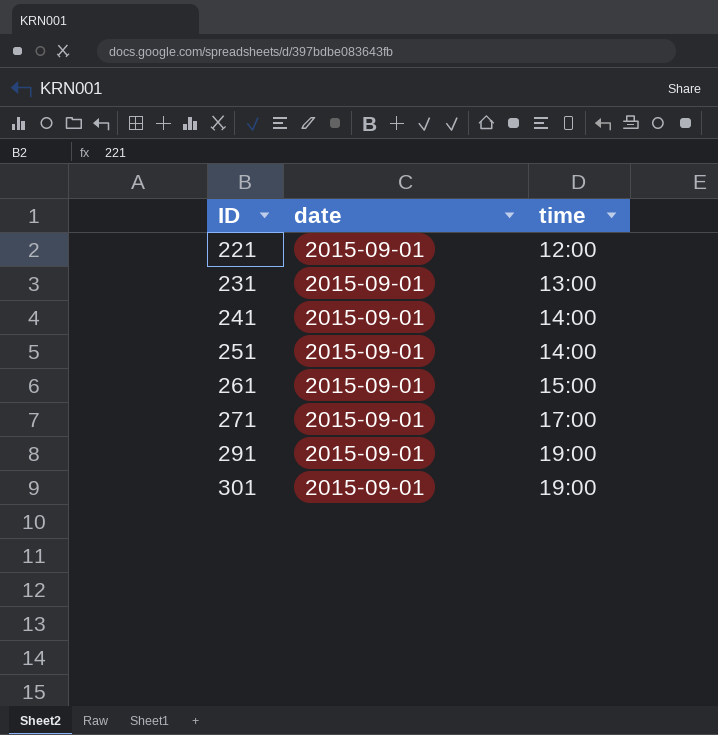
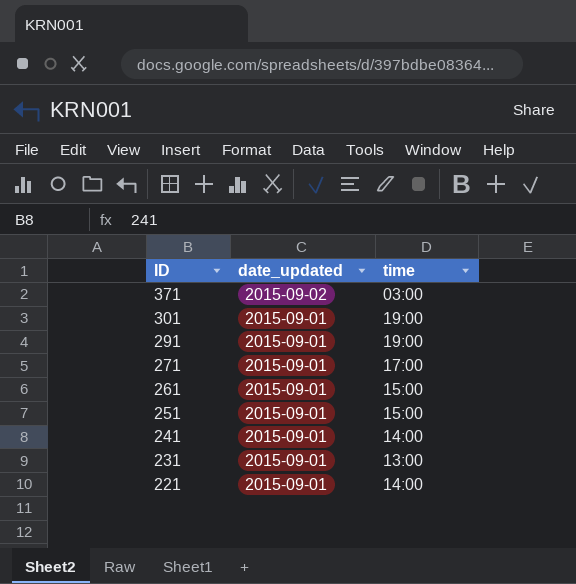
row order: ID ascending -> ID descending
column name: date -> date_updated
row 371: none -> 2015-09-02 | 03:00
251 | time: 14:00 -> 15:00
221 | time: 12:00 -> 14:00

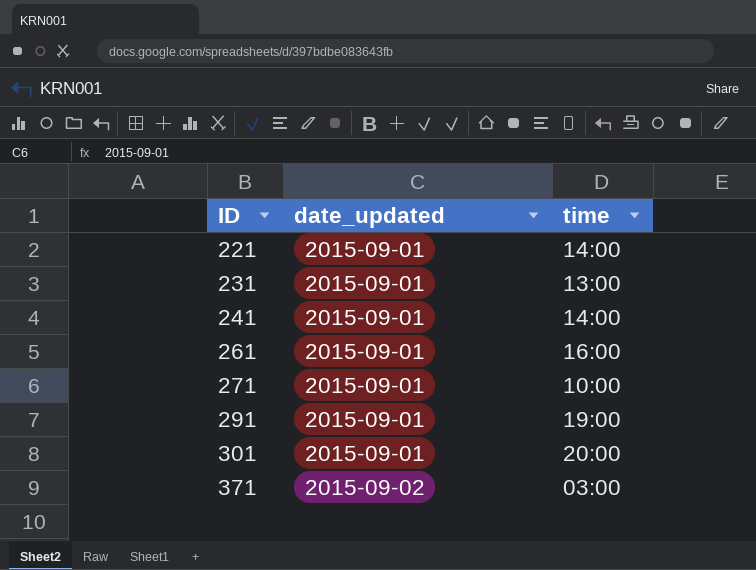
row order: ID descending -> ID ascending
row 251: 2015-09-01 | 15:00 -> none
261 | time: 15:00 -> 16:00
271 | time: 17:00 -> 10:00
301 | time: 19:00 -> 20:00

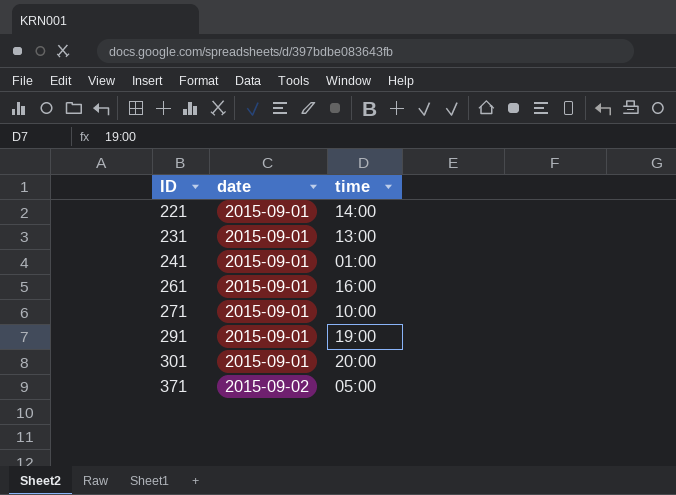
column name: date_updated -> date
241 | time: 14:00 -> 01:00
371 | time: 03:00 -> 05:00

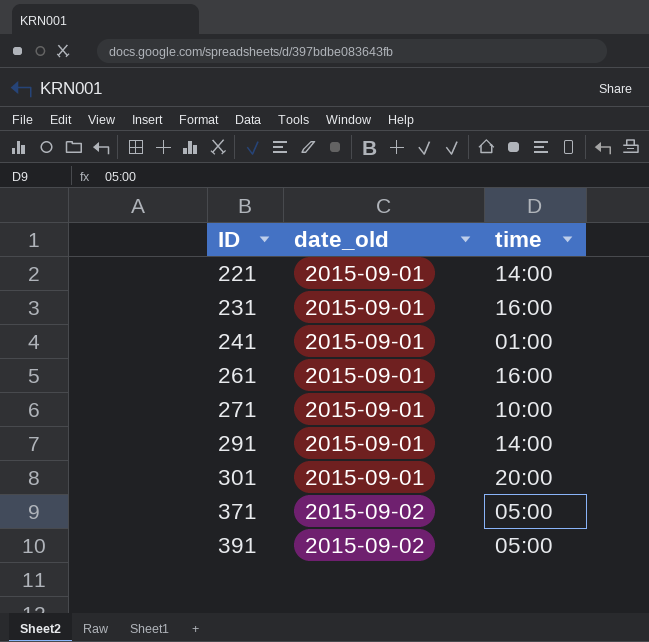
column name: date -> date_old
231 | time: 13:00 -> 16:00
291 | time: 19:00 -> 14:00
row 391: none -> 2015-09-02 | 05:00

